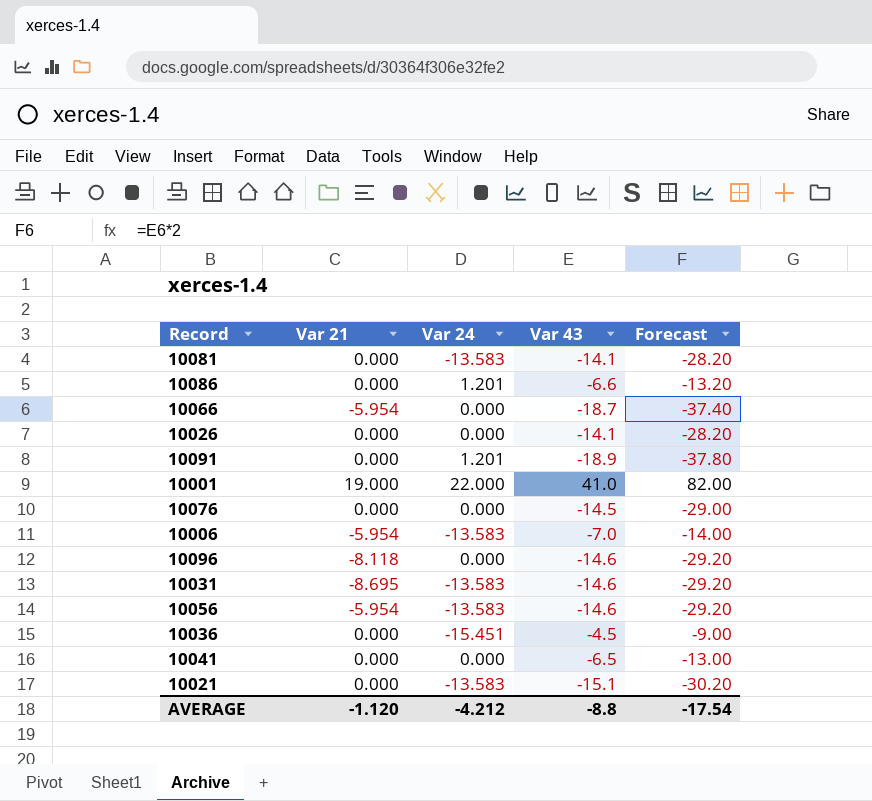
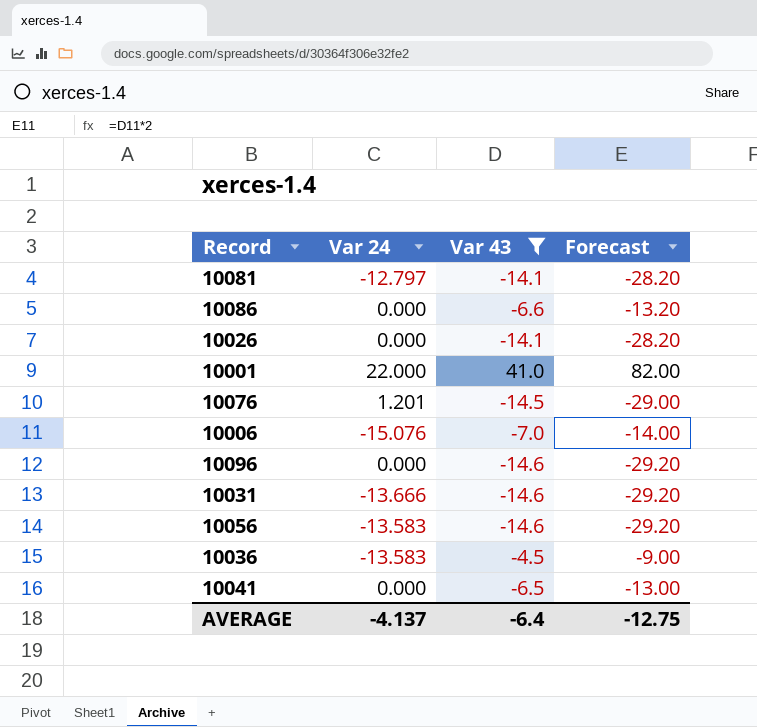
filter: none -> Var 43 >= -14.6
column Var 21 | position: 2 -> none
10081 | Var 24: -13.583 -> -12.797
10086 | Var 24: 1.201 -> 0.000
10076 | Var 24: 0.000 -> 1.201
10006 | Var 24: -13.583 -> -15.076
10031 | Var 24: -13.583 -> -13.666
10036 | Var 24: -15.451 -> -13.583
AVERAGE | Var 24: -4.212 -> -4.137
AVERAGE | Var 43: -8.8 -> -6.4
AVERAGE | Forecast: -17.54 -> -12.75

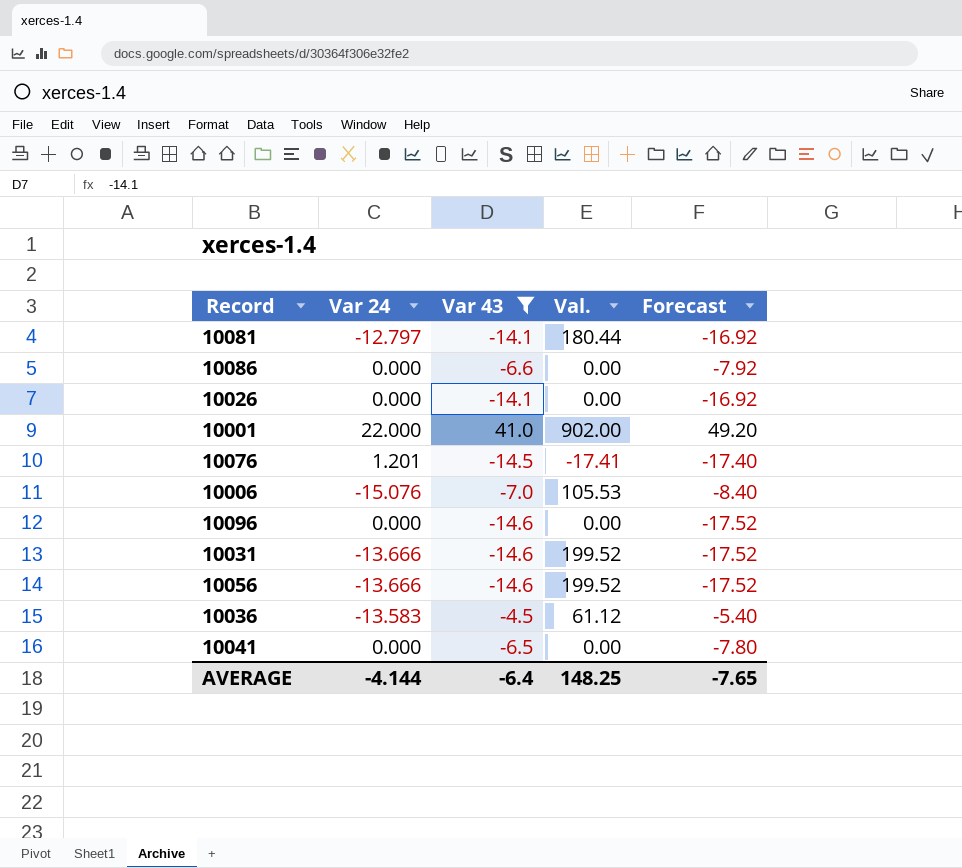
column Val. | formula: none -> [Var 24] * [Var 43]
column Forecast | formula: [Var 43] * 2 -> [Var 43] * 1.2
10056 | Var 24: -13.583 -> -13.666
AVERAGE | Var 24: -4.137 -> -4.144
AVERAGE | Forecast: -12.75 -> -7.65

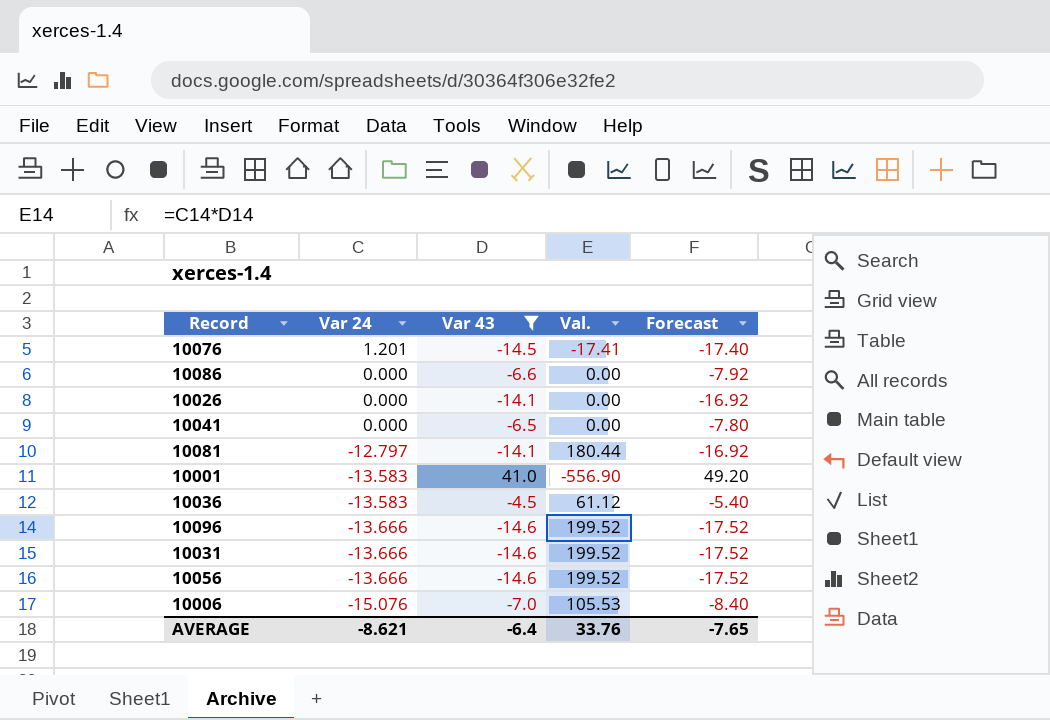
row order: none -> Var 24 descending
10001 | Var 24: 22.000 -> -13.583
10001 | Val.: 902.00 -> -556.90
10096 | Var 24: 0.000 -> -13.666
10096 | Val.: 0.00 -> 199.52
AVERAGE | Var 24: -4.144 -> -8.621
AVERAGE | Val.: 148.25 -> 33.76

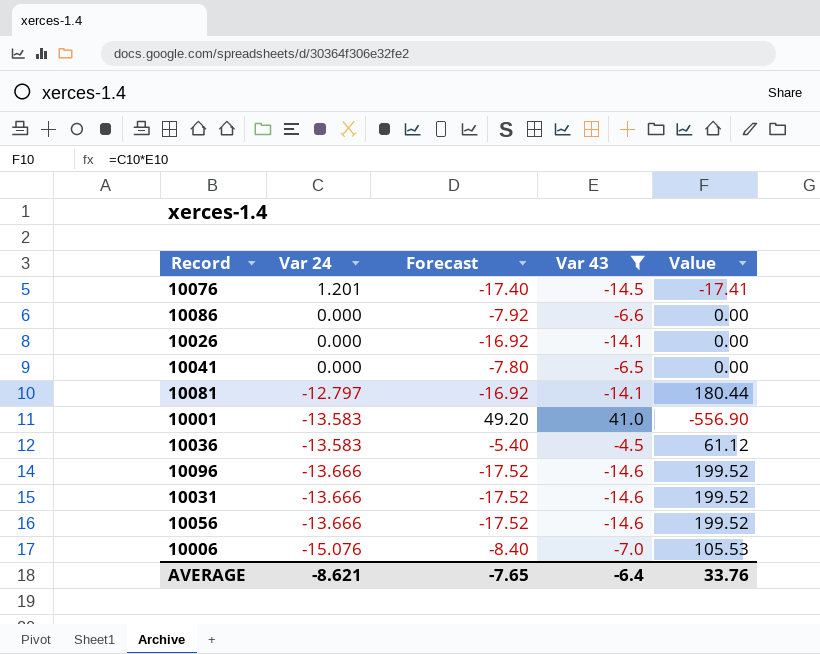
column Forecast | position: 5 -> 3
column name: Val. -> Value

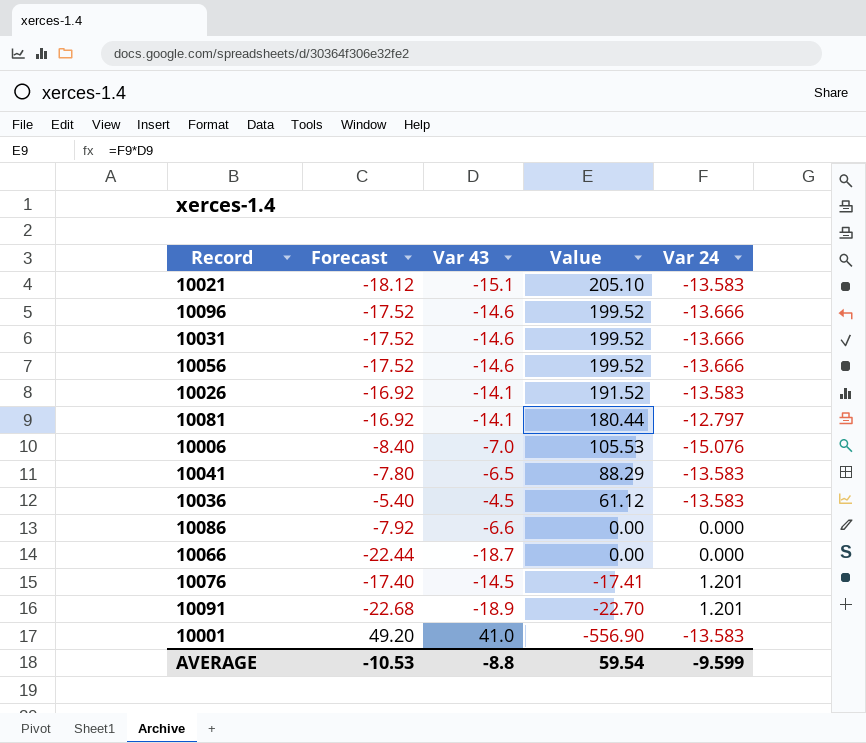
filter: Var 43 >= -14.6 -> none
row order: Var 24 descending -> Value descending
column Var 24 | position: 2 -> 5
10026 | Value: 0.00 -> 191.52
10026 | Var 24: 0.000 -> -13.583
10041 | Value: 0.00 -> 88.29
10041 | Var 24: 0.000 -> -13.583
AVERAGE | Forecast: -7.65 -> -10.53
AVERAGE | Var 43: -6.4 -> -8.8
AVERAGE | Value: 33.76 -> 59.54
AVERAGE | Var 24: -8.621 -> -9.599

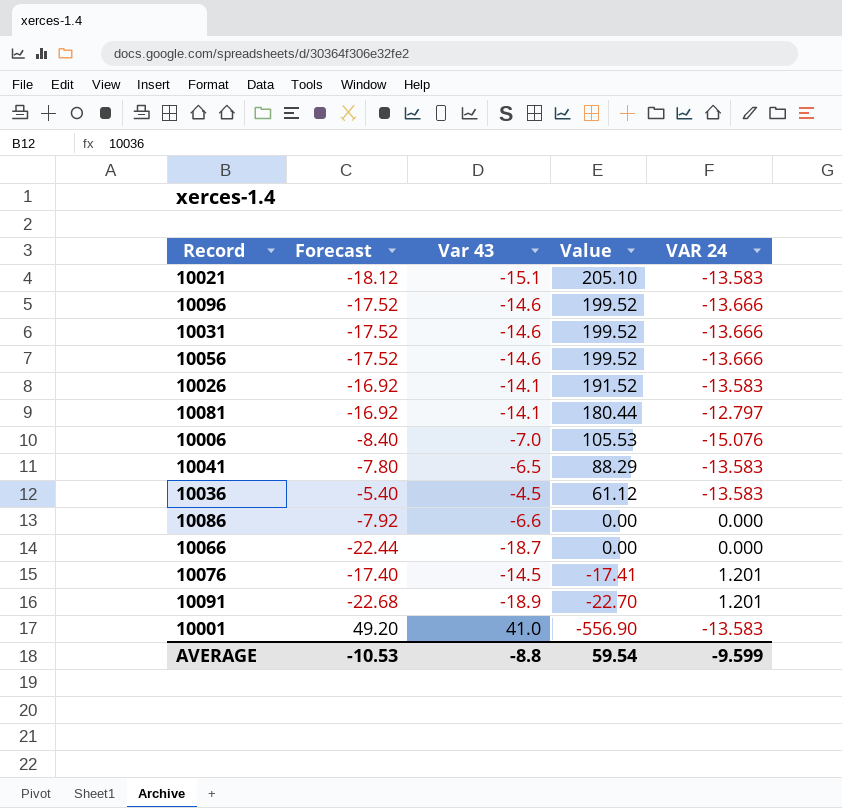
column name: Var 24 -> VAR 24

